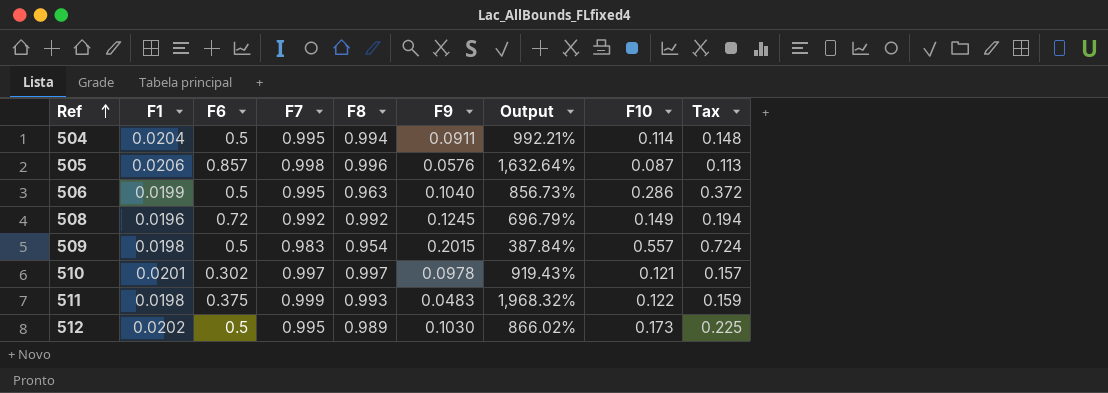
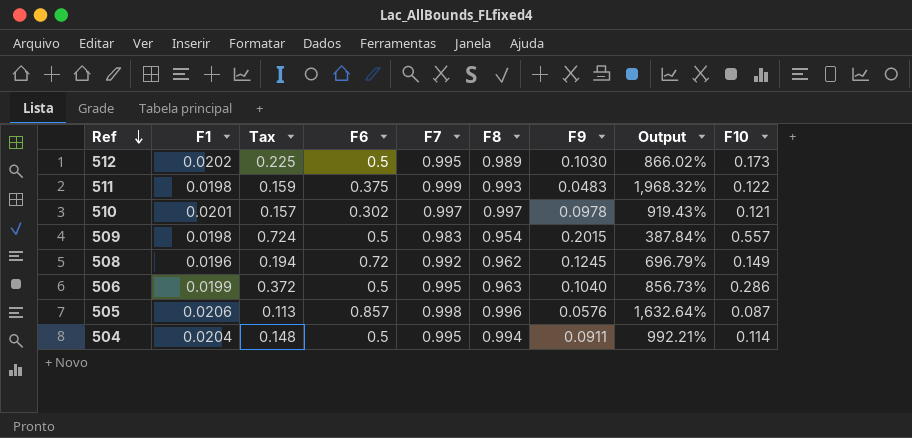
row order: Ref ascending -> Ref descending
column Tax | position: 9 -> 3
508 | F8: 0.992 -> 0.962

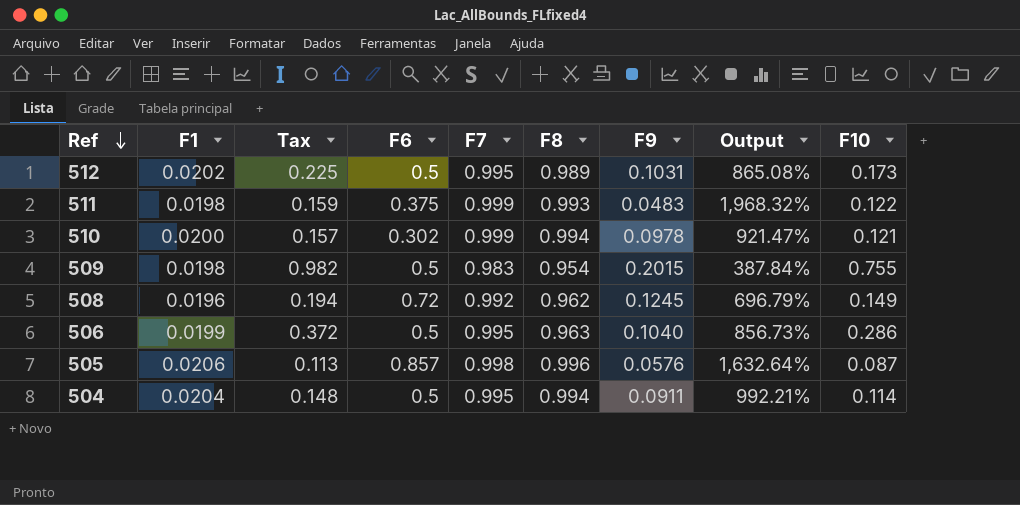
512 | F9: 0.1030 -> 0.1031
512 | Output: 866.02% -> 865.08%
510 | F1: 0.0201 -> 0.0200
510 | F7: 0.997 -> 0.999
510 | F8: 0.997 -> 0.994
510 | Output: 919.43% -> 921.47%
509 | Tax: 0.724 -> 0.982
509 | F10: 0.557 -> 0.755

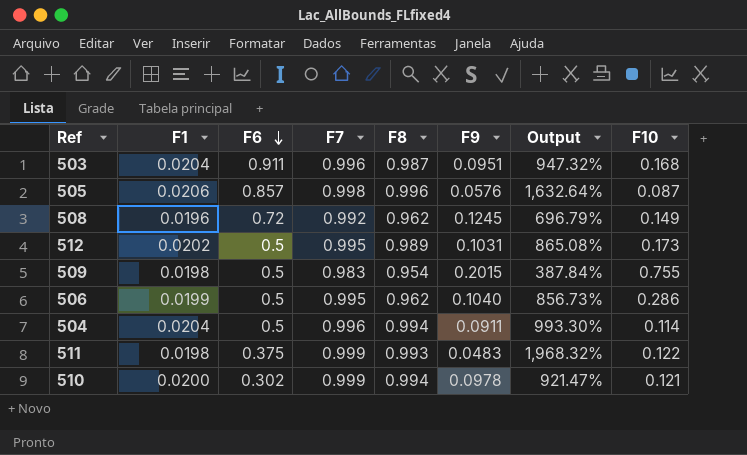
row order: Ref descending -> F6 descending
column Tax | formula: [F10] * 1.3 -> none
row 503: none -> 0.0204 | 0.911 | 0.996 | 0.987 | 0.0951 | 947.32% | 0.168
506 | F8: 0.963 -> 0.962
504 | F7: 0.995 -> 0.996
504 | Output: 992.21% -> 993.30%

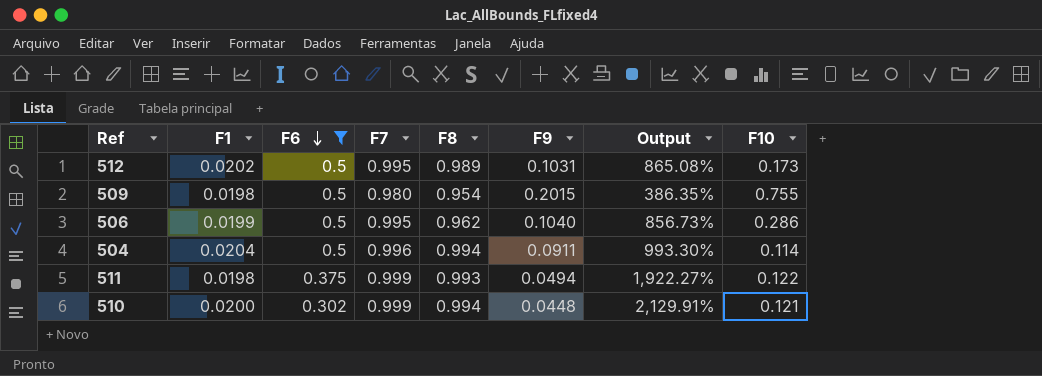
filter: none -> F6 <= 0.5
509 | F7: 0.983 -> 0.980
509 | Output: 387.84% -> 386.35%
511 | F9: 0.0483 -> 0.0494
511 | Output: 1,968.32% -> 1,922.27%
510 | F9: 0.0978 -> 0.0448
510 | Output: 921.47% -> 2,129.91%

